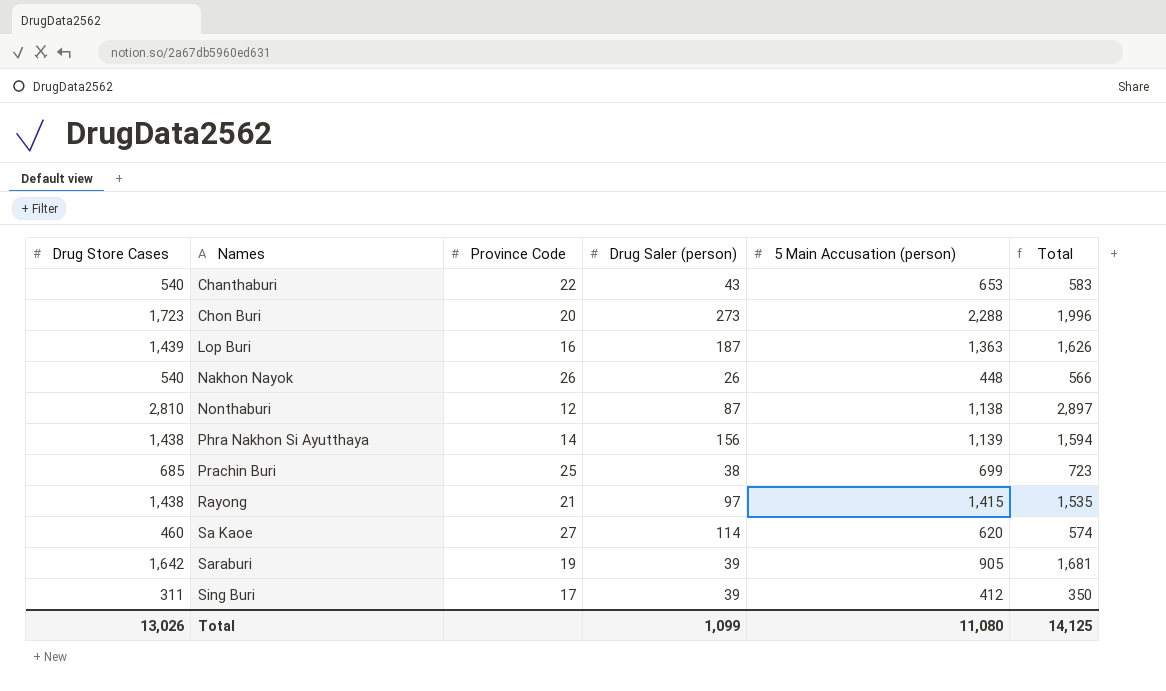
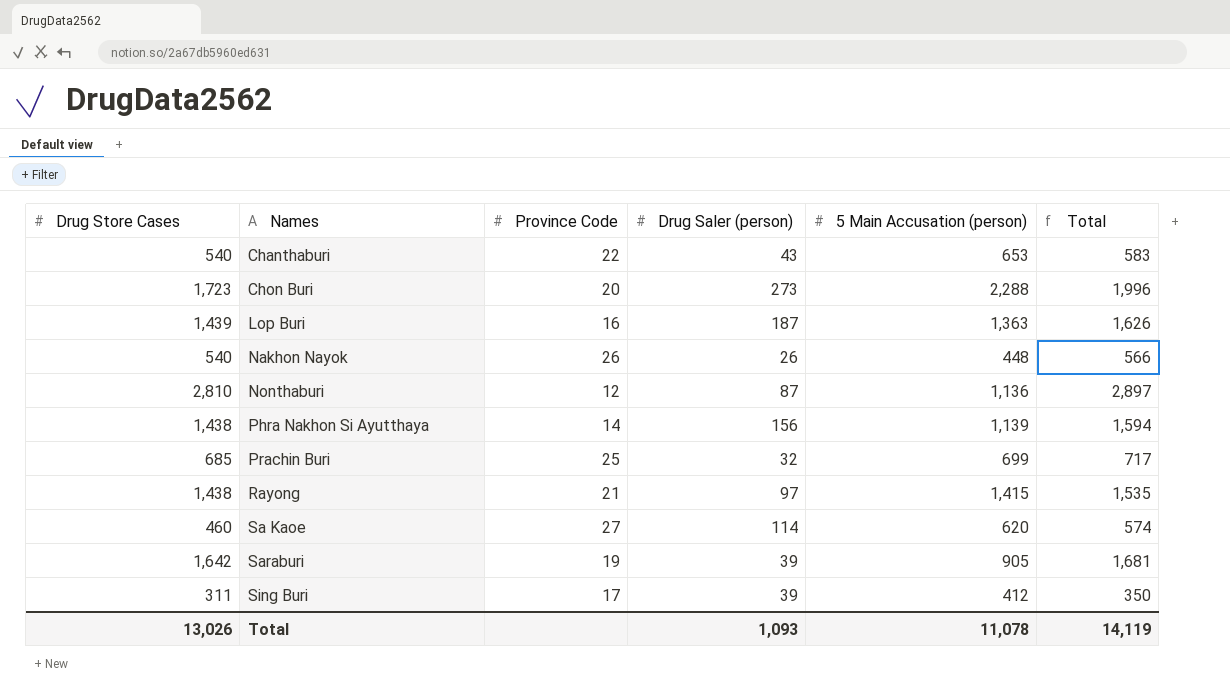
Nonthaburi | 5 Main Accusation (person): 1,138 -> 1,136
Prachin Buri | Drug Saler (person): 38 -> 32
Prachin Buri | Total: 723 -> 717
Total | Drug Saler (person): 1,099 -> 1,093
Total | 5 Main Accusation (person): 11,080 -> 11,078
Total | Total: 14,125 -> 14,119

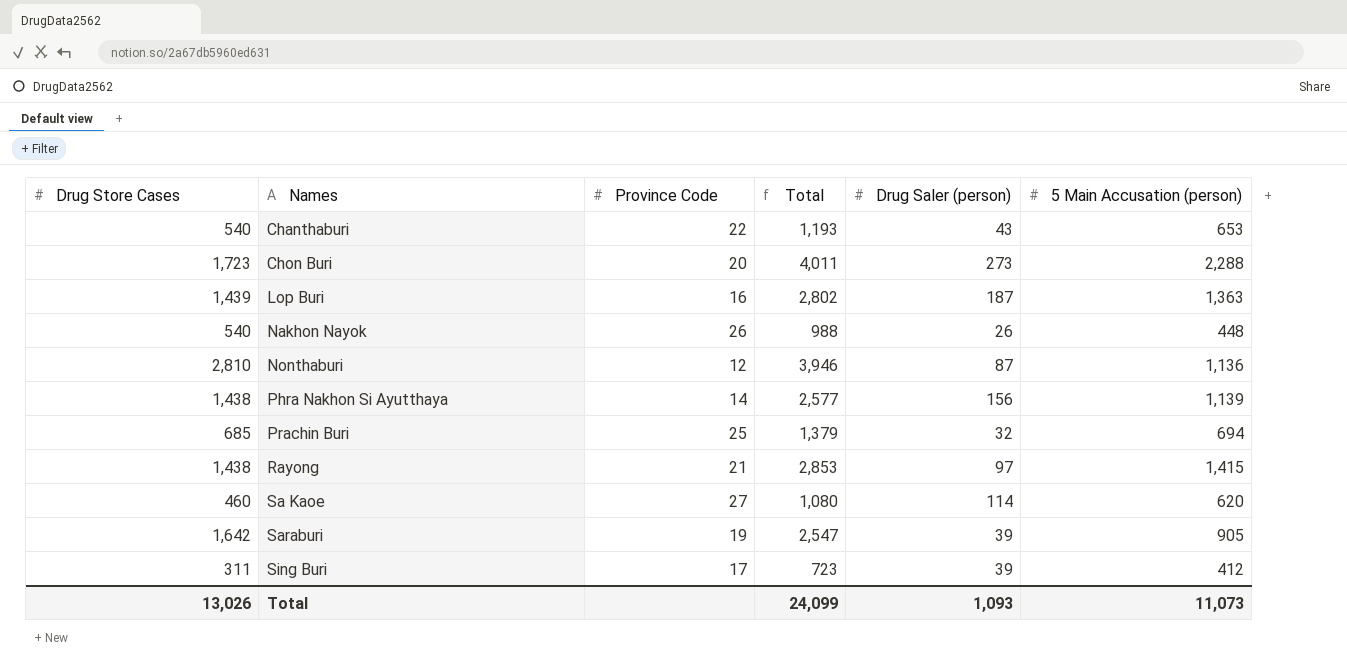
column Total | formula: [Drug Store Cases] + [Drug Saler (person)] -> [Drug Store Cases] + [5 Main Accusation (person)]
column Total | position: 6 -> 4
Prachin Buri | 5 Main Accusation (person): 699 -> 694
Total | Total: 14,119 -> 24,099
Total | 5 Main Accusation (person): 11,078 -> 11,073

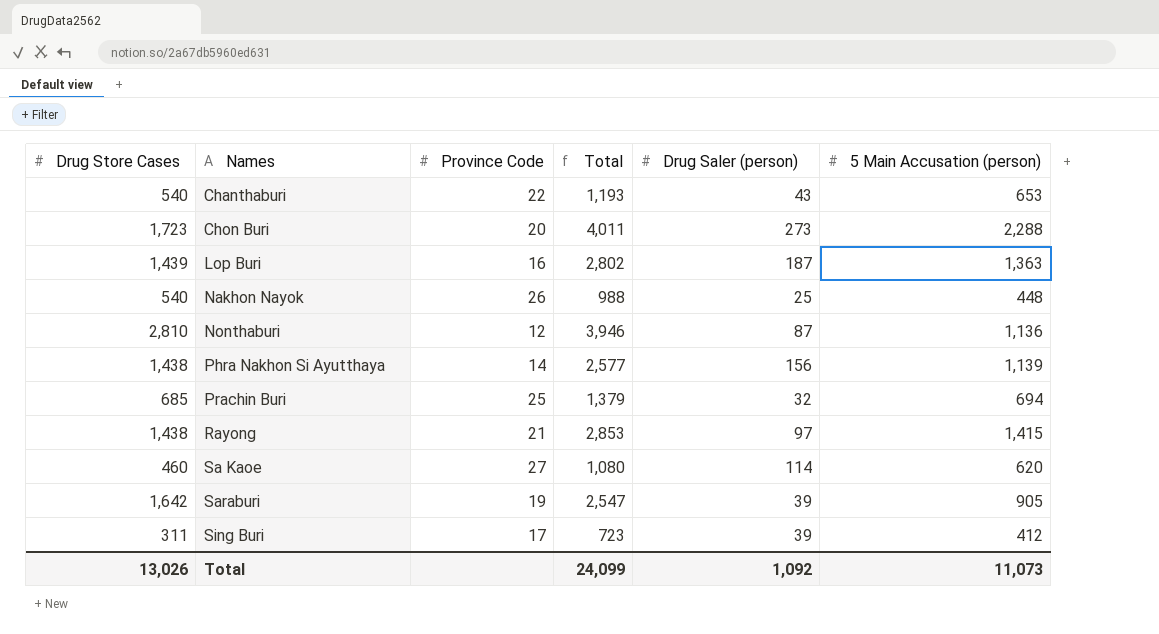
Nakhon Nayok | Drug Saler (person): 26 -> 25
Total | Drug Saler (person): 1,093 -> 1,092

